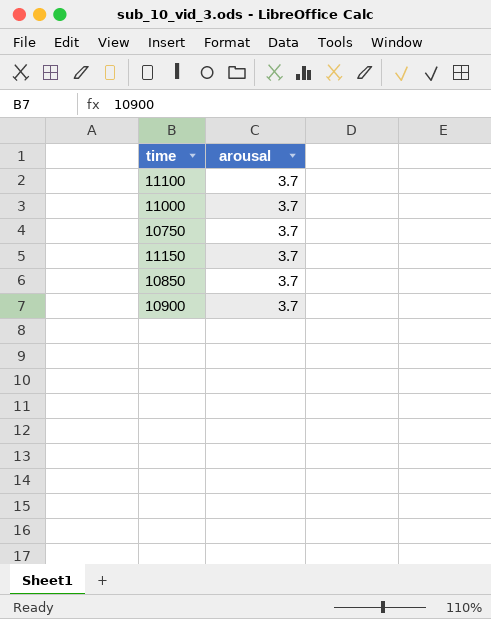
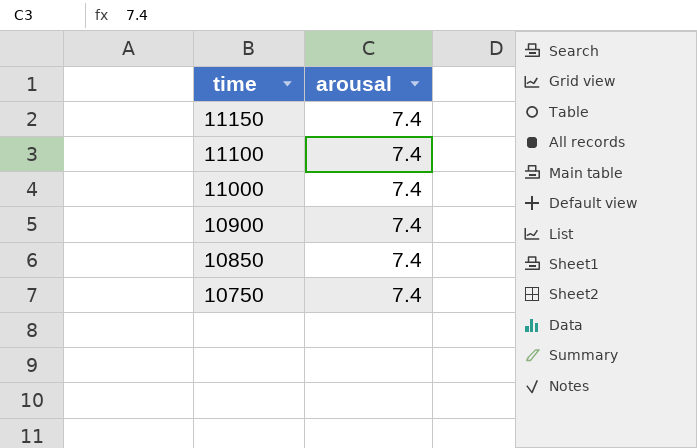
row order: none -> time descending
11150 | arousal: 3.7 -> 7.4
11100 | arousal: 3.7 -> 7.4
11000 | arousal: 3.7 -> 7.4
10900 | arousal: 3.7 -> 7.4
10850 | arousal: 3.7 -> 7.4
10750 | arousal: 3.7 -> 7.4

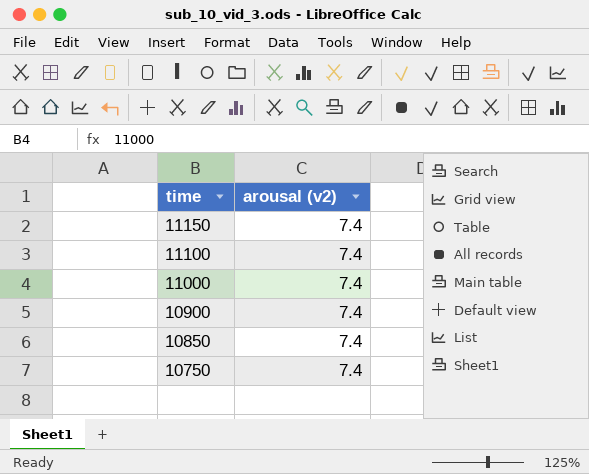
column name: arousal -> arousal (v2)

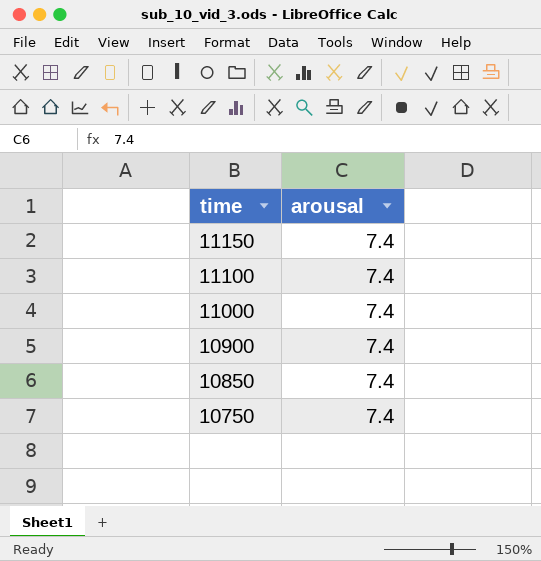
column name: arousal (v2) -> arousal

